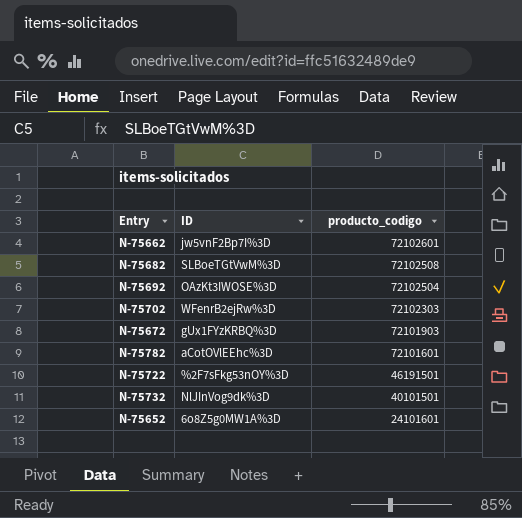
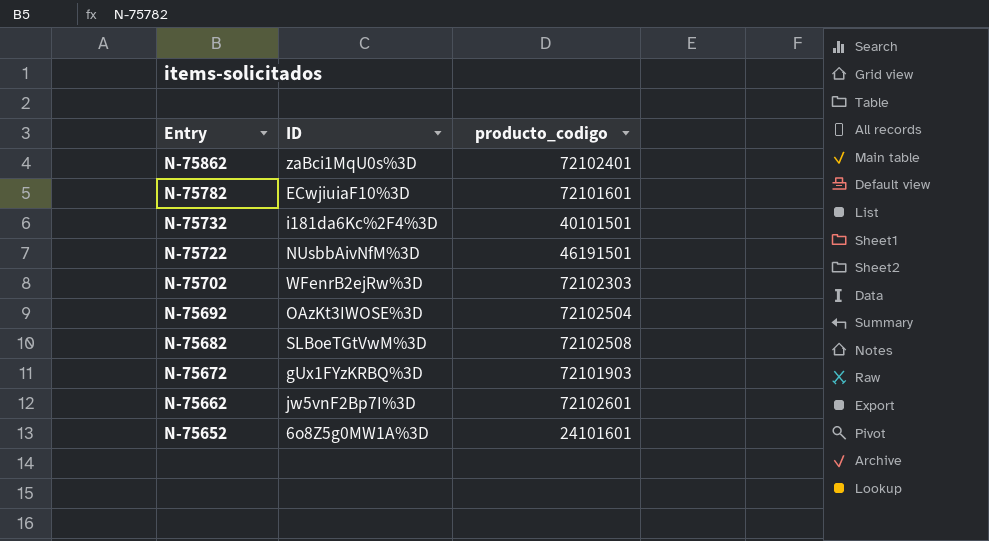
row order: producto_codigo descending -> Entry descending
row N-75862: none -> zaBci1MqU0s%3D | 72102401
N-75782 | ID: aCotOVlEEhc%3D -> ECwjiuiaF10%3D
N-75732 | ID: NlJInVog9dk%3D -> i181da6Kc%2F4%3D
N-75722 | ID: %2F7sFkg53nOY%3D -> NUsbbAivNfM%3D

